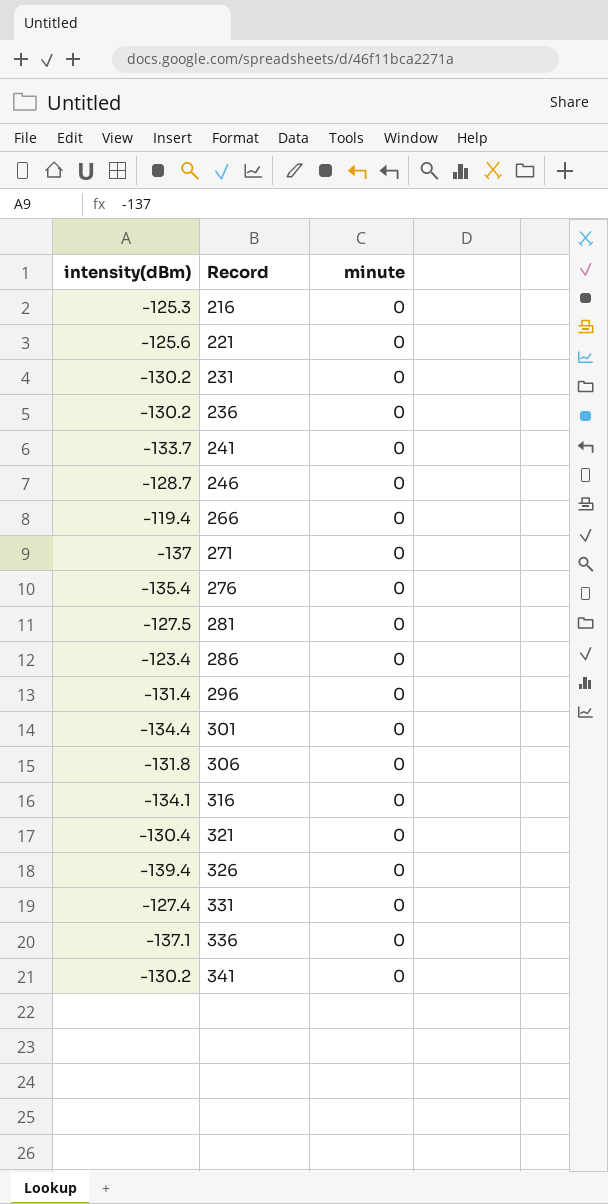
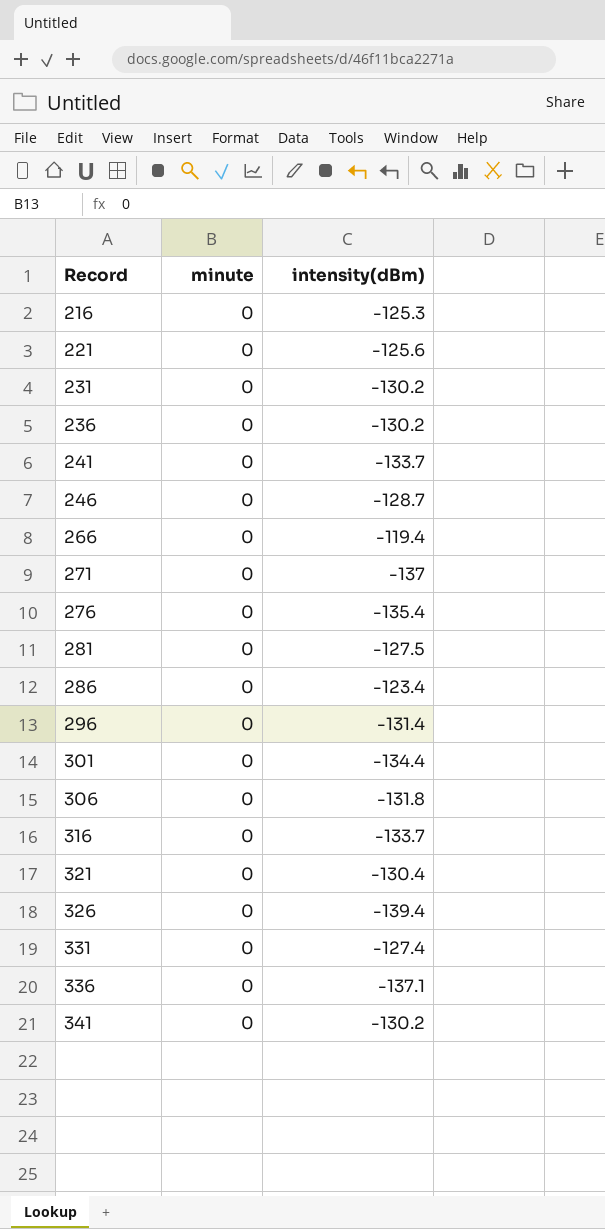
column intensity(dBm) | position: 1 -> 3
316 | intensity(dBm): -134.1 -> -133.7

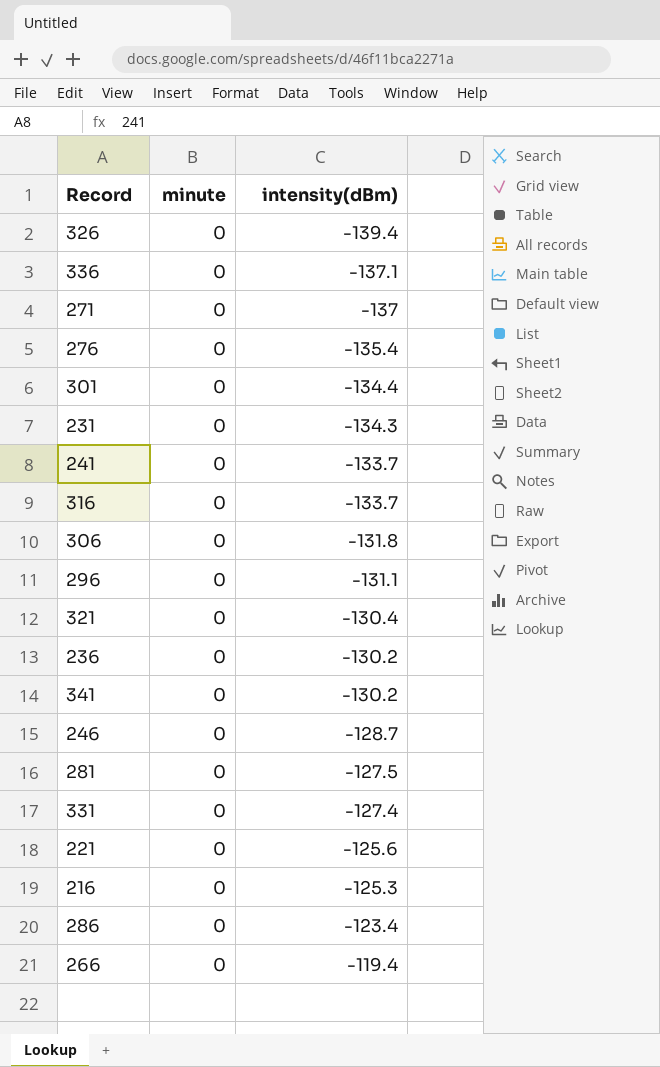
row order: Record ascending -> intensity(dBm) ascending
231 | intensity(dBm): -130.2 -> -134.3
296 | intensity(dBm): -131.4 -> -131.1

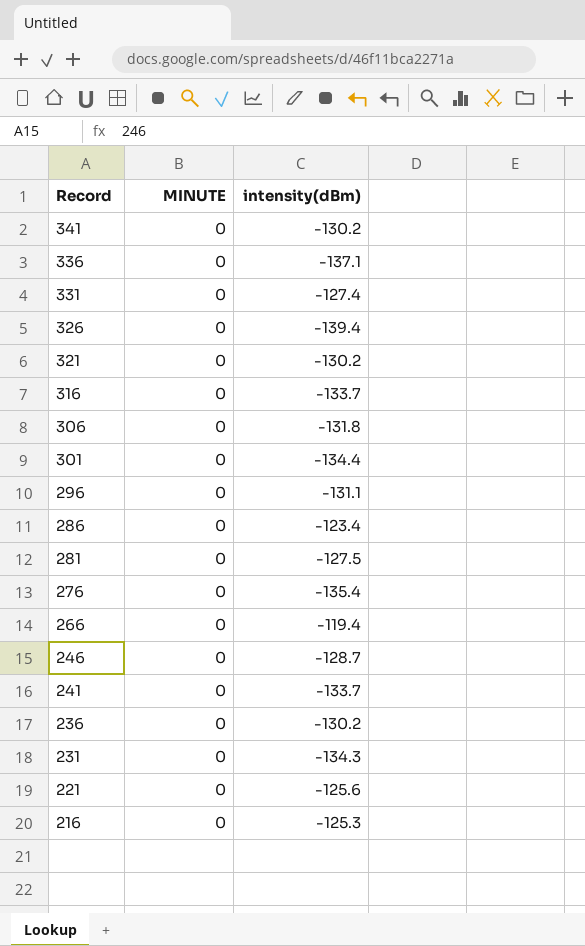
row order: intensity(dBm) ascending -> Record descending
column name: minute -> MINUTE
row 271: 0 | -137 -> none
321 | intensity(dBm): -130.4 -> -130.2

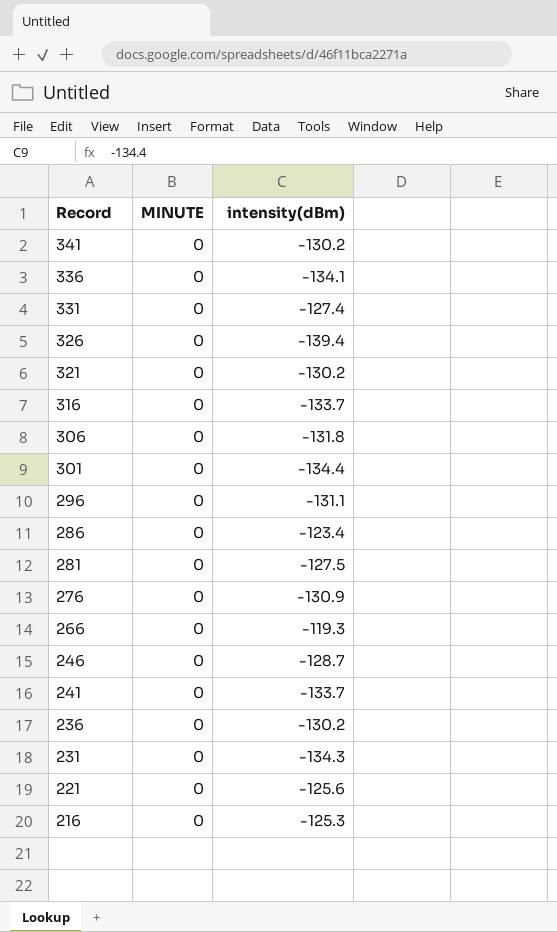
336 | intensity(dBm): -137.1 -> -134.1
276 | intensity(dBm): -135.4 -> -130.9
266 | intensity(dBm): -119.4 -> -119.3

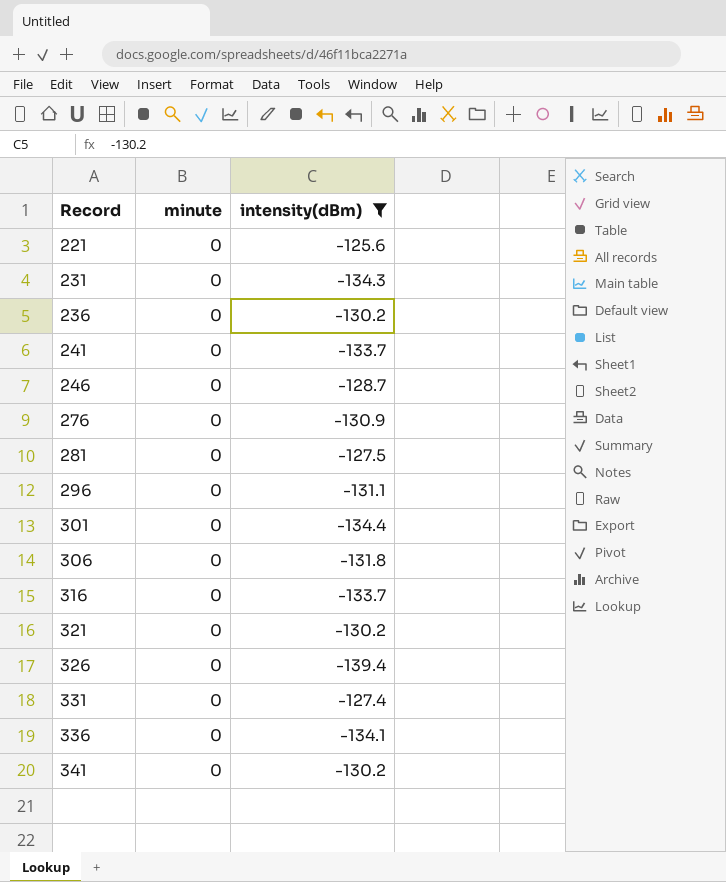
filter: none -> intensity(dBm) <= -125.6
row order: Record descending -> Record ascending
column name: MINUTE -> minute

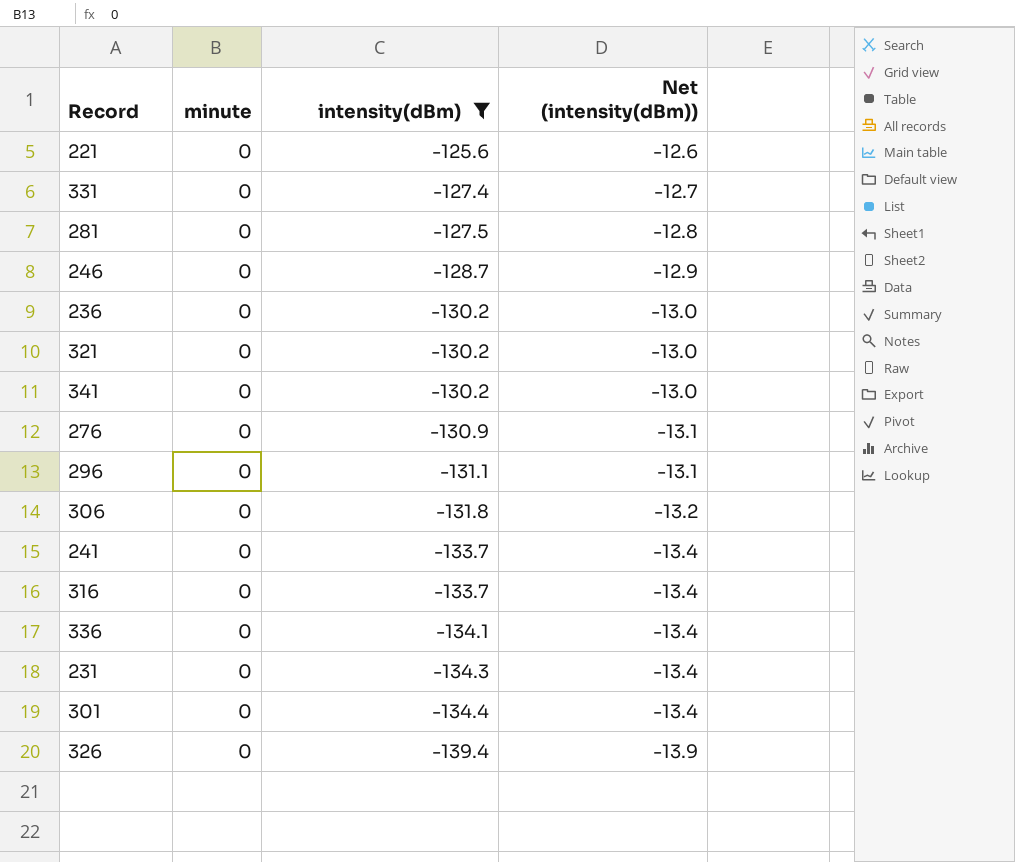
row order: Record ascending -> intensity(dBm) descending
column Net (intensity(dBm)) | formula: none -> [intensity(dBm)] * 0.1

